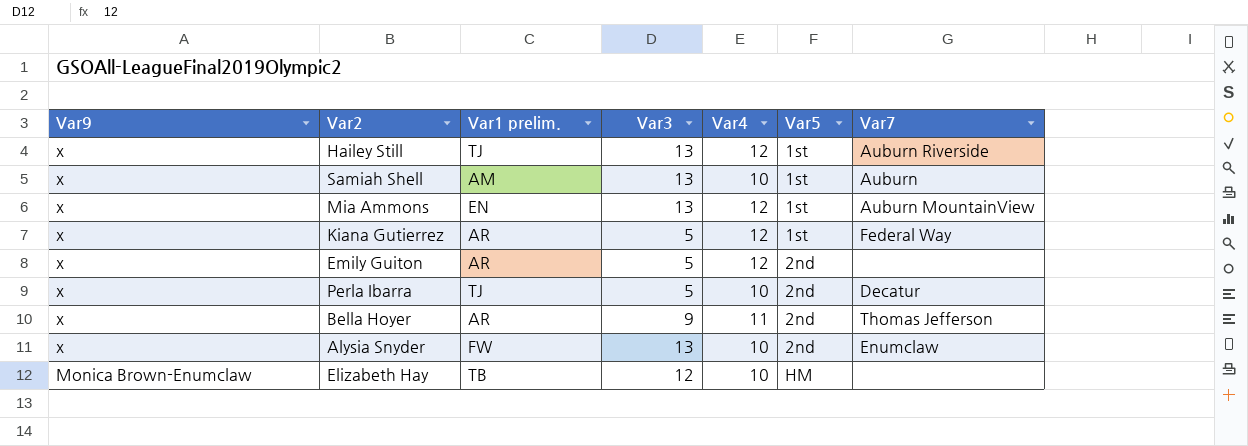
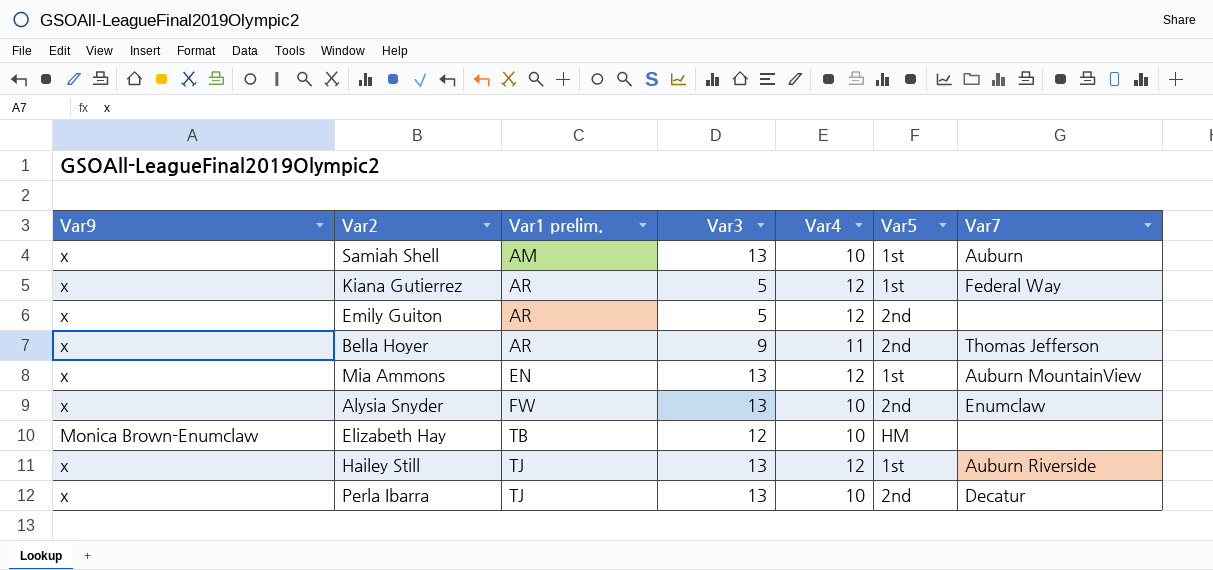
row order: Var9 descending -> Var1 prelim. ascending
Perla Ibarra | Var3: 5 -> 13

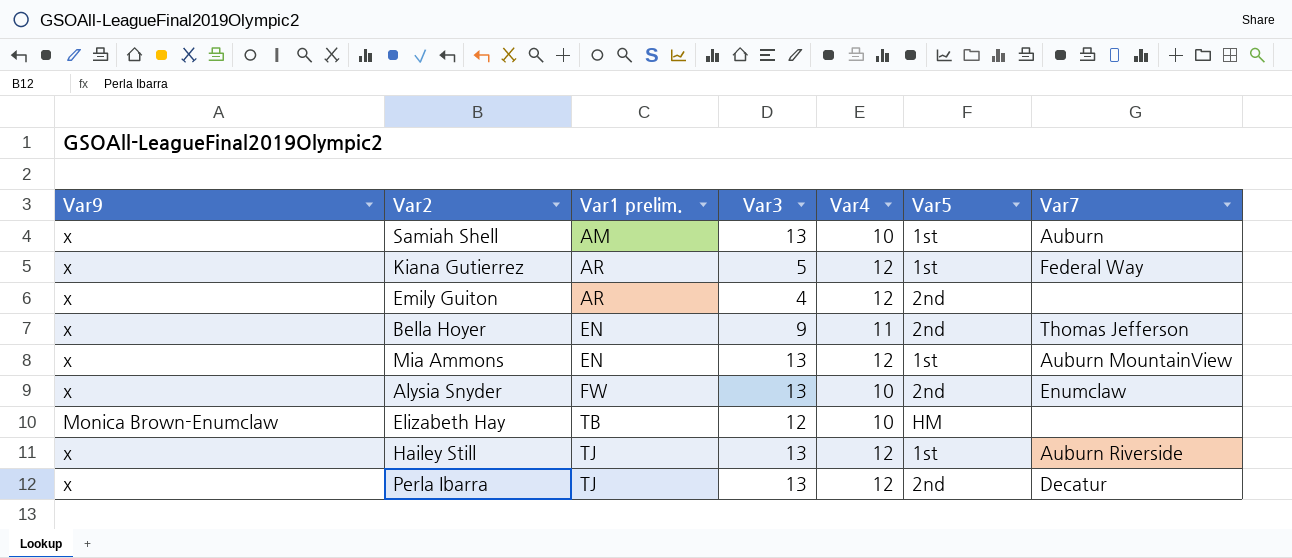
Emily Guiton | Var3: 5 -> 4
Bella Hoyer | Var1 prelim.: AR -> EN
Perla Ibarra | Var4: 10 -> 12

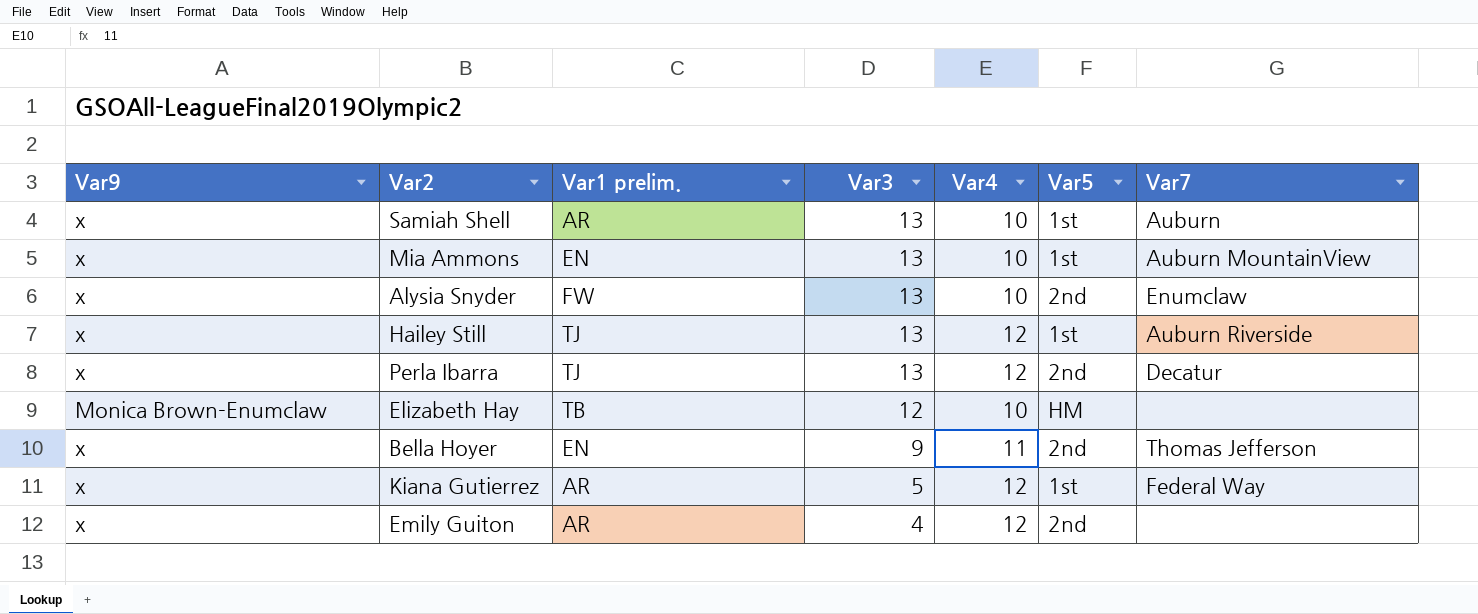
row order: Var1 prelim. ascending -> Var3 descending
Samiah Shell | Var1 prelim.: AM -> AR
Mia Ammons | Var4: 12 -> 10

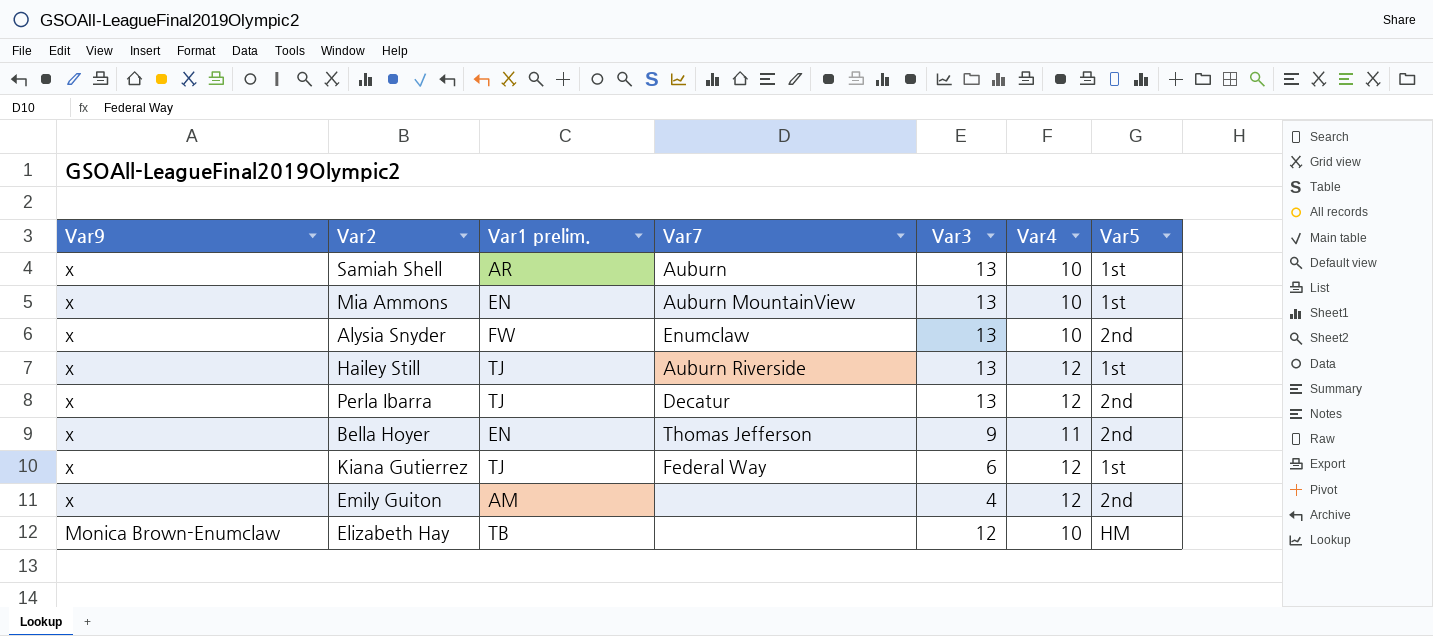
row order: Var3 descending -> Var9 descending
column Var7 | position: 7 -> 4
Kiana Gutierrez | Var1 prelim.: AR -> TJ
Kiana Gutierrez | Var3: 5 -> 6
Emily Guiton | Var1 prelim.: AR -> AM

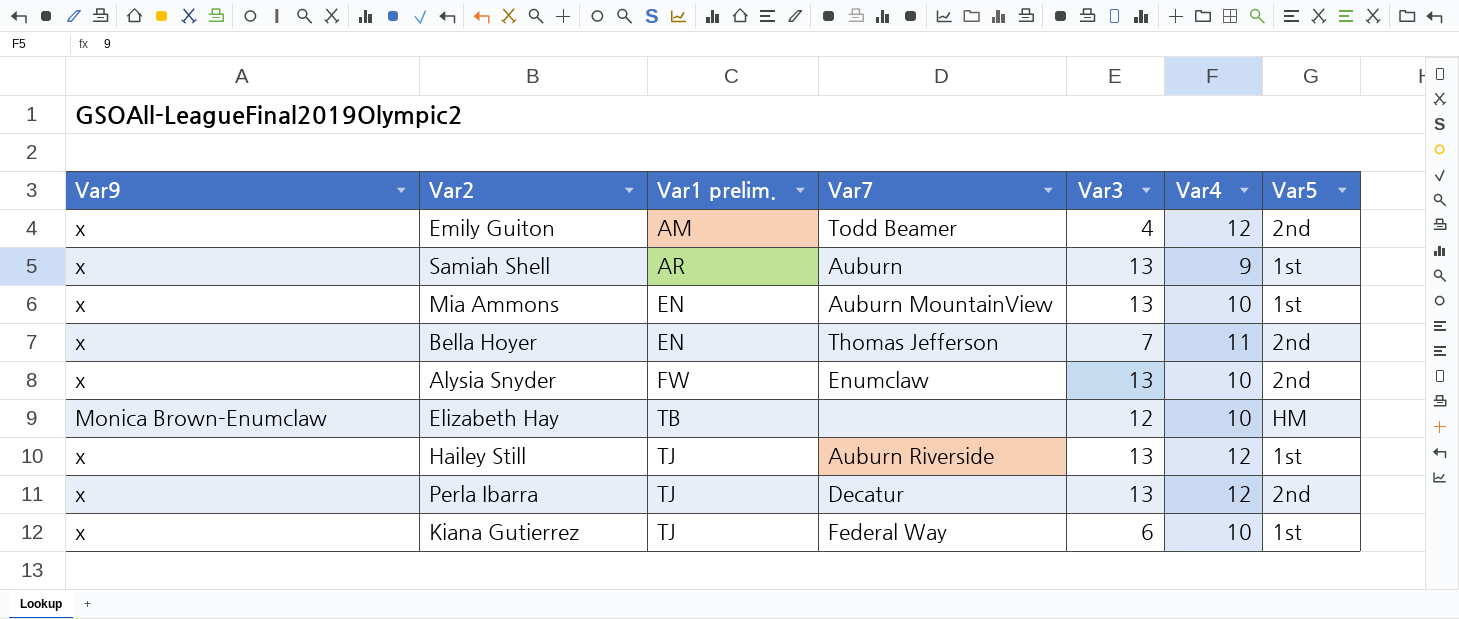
row order: Var9 descending -> Var1 prelim. ascending
Emily Guiton | Var7: none -> Todd Beamer
Samiah Shell | Var4: 10 -> 9
Bella Hoyer | Var3: 9 -> 7
Kiana Gutierrez | Var4: 12 -> 10

